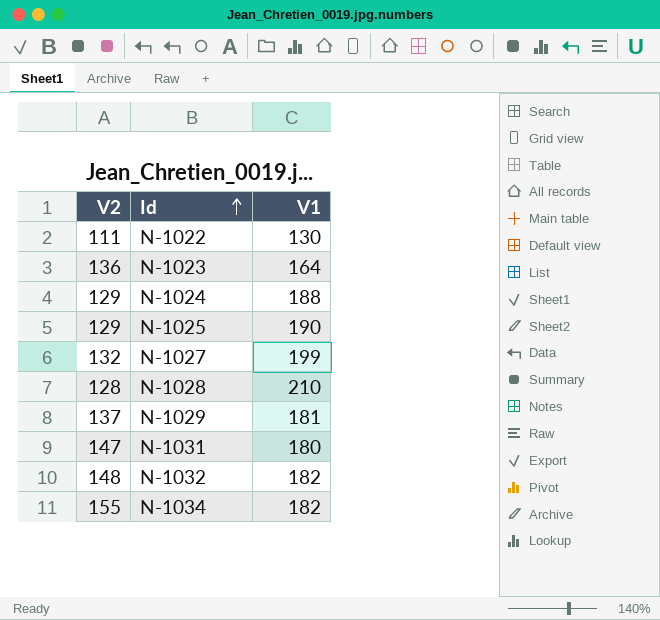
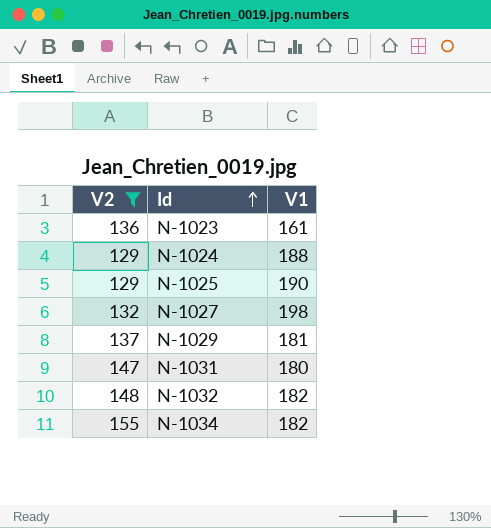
filter: none -> V2 >= 129
N-1023 | V1: 164 -> 161
N-1027 | V1: 199 -> 198

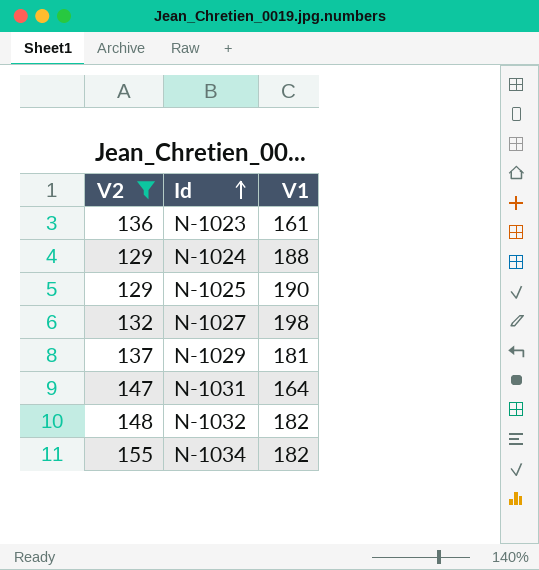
N-1031 | V1: 180 -> 164

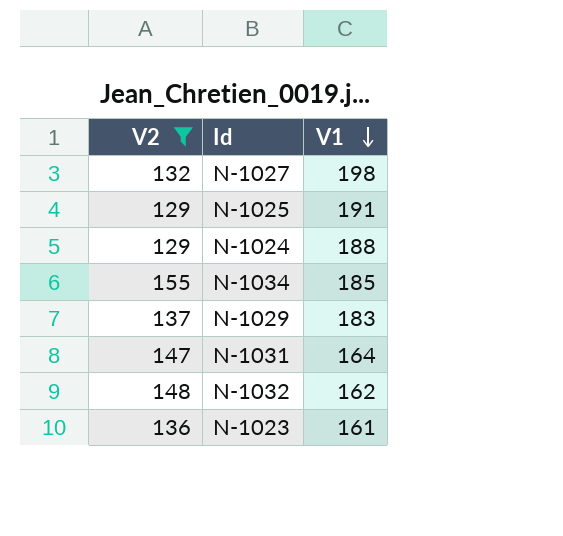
row order: Id ascending -> V1 descending
N-1025 | V1: 190 -> 191
N-1034 | V1: 182 -> 185
N-1029 | V1: 181 -> 183
N-1032 | V1: 182 -> 162

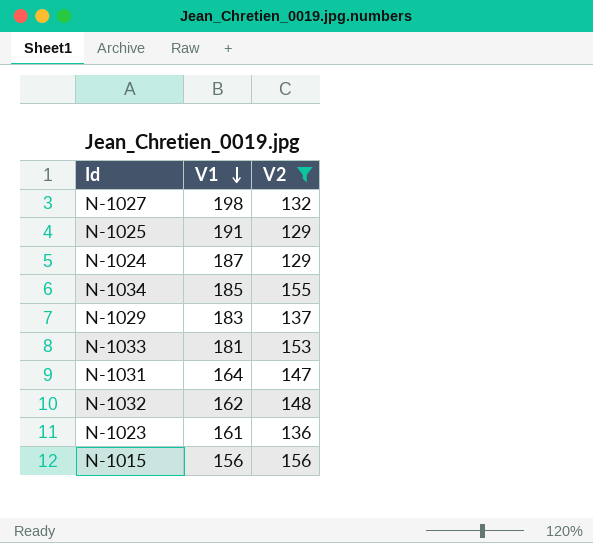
column V2 | position: 1 -> 3
N-1024 | V1: 188 -> 187
row N-1033: none -> 181 | 153
row N-1015: none -> 156 | 156

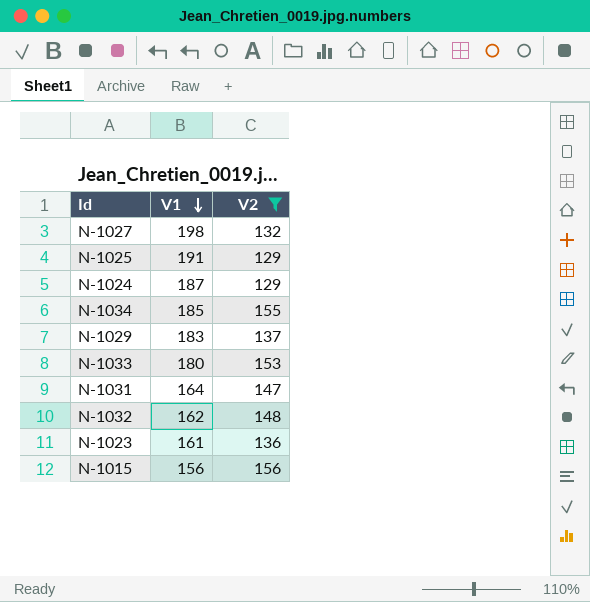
N-1033 | V1: 181 -> 180

